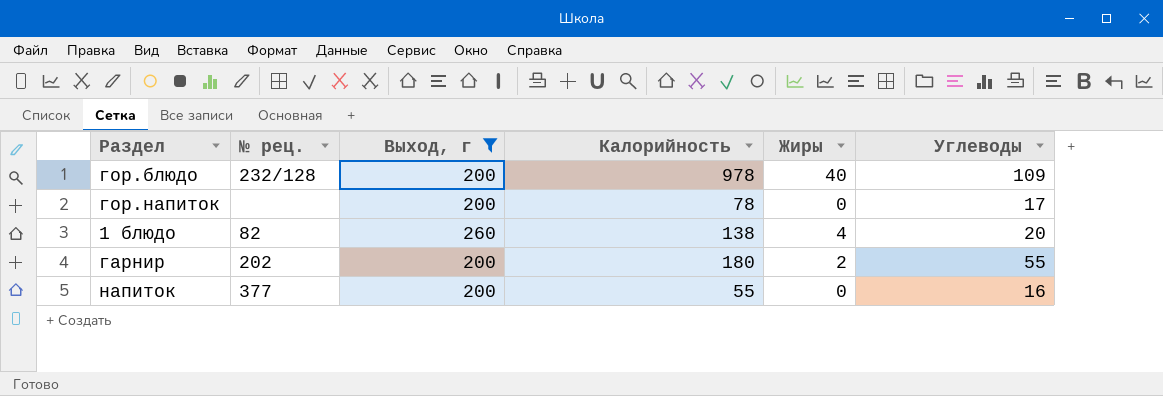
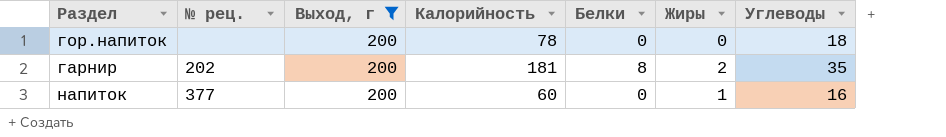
column Белки | position: none -> 5
row гор.блюдо: 232/128 | 200 | 978 | 40 | 109 -> none
row 1 блюдо: 82 | 260 | 138 | 4 | 20 -> none
гор.напиток | Углеводы: 17 -> 18
гарнир | Калорийность: 180 -> 181
гарнир | Углеводы: 55 -> 35
напиток | Калорийность: 55 -> 60
напиток | Жиры: 0 -> 1

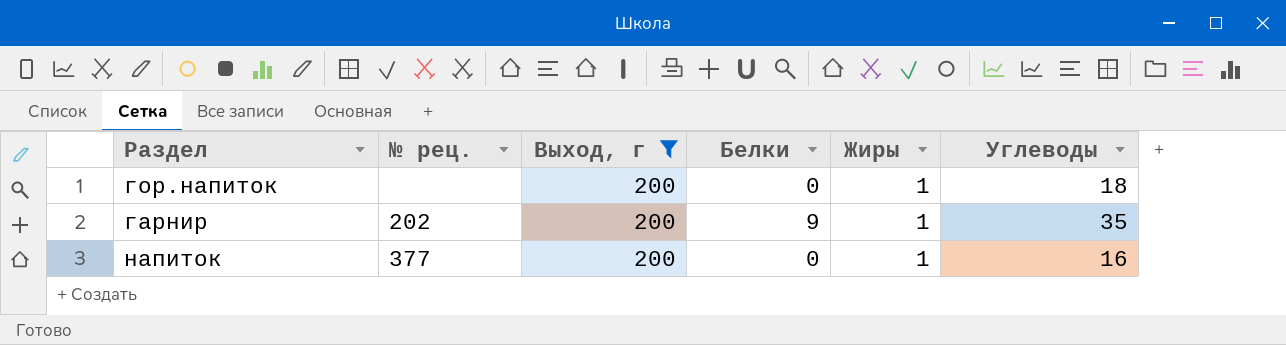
column Калорийность | position: 4 -> none
гор.напиток | Жиры: 0 -> 1
гарнир | Белки: 8 -> 9
гарнир | Жиры: 2 -> 1

